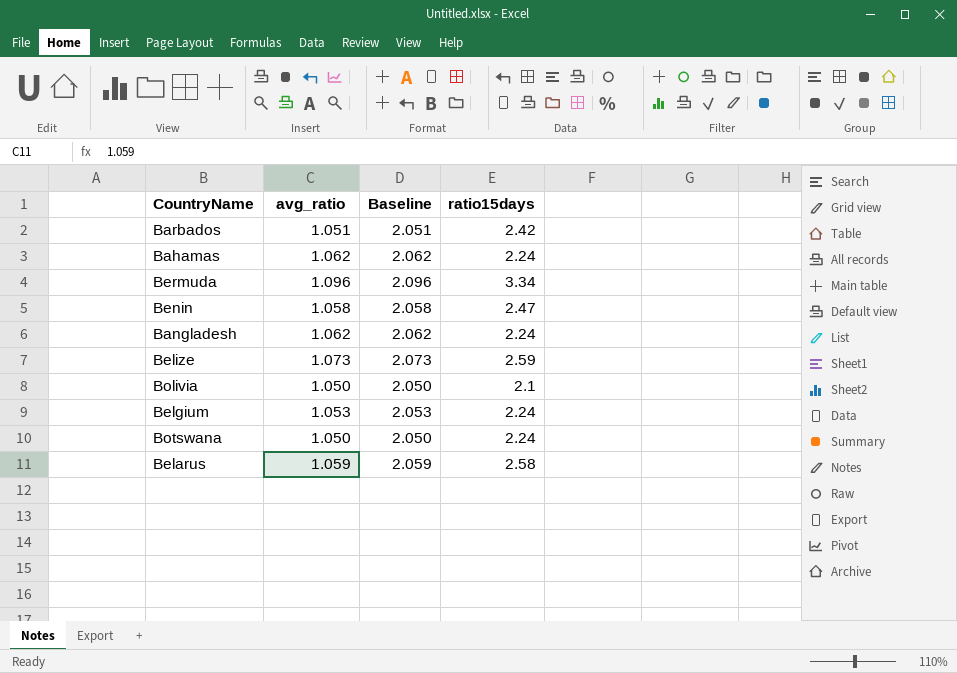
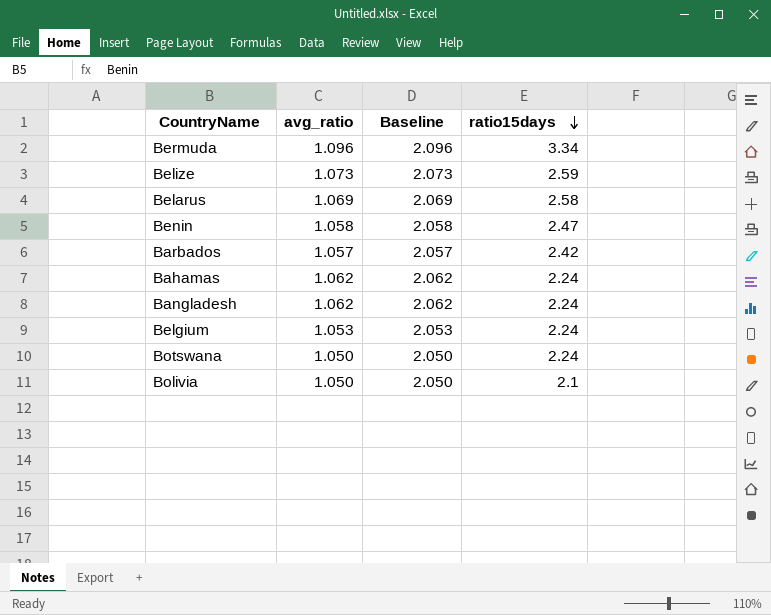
row order: none -> ratio15days descending
Belarus | avg_ratio: 1.059 -> 1.069
Belarus | Baseline: 2.059 -> 2.069
Barbados | avg_ratio: 1.051 -> 1.057
Barbados | Baseline: 2.051 -> 2.057

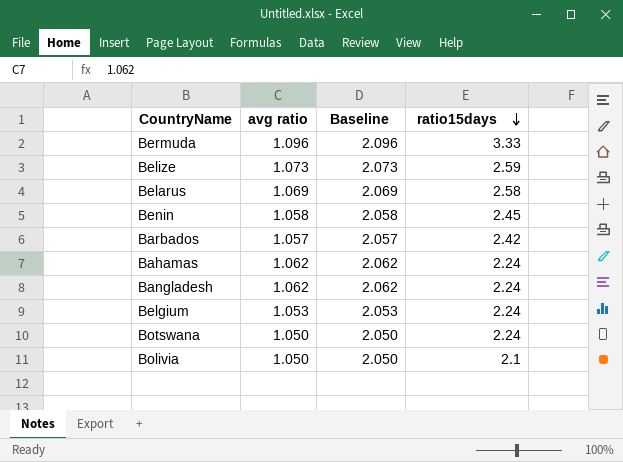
column name: avg_ratio -> avg ratio
Bermuda | ratio15days: 3.34 -> 3.33
Benin | ratio15days: 2.47 -> 2.45

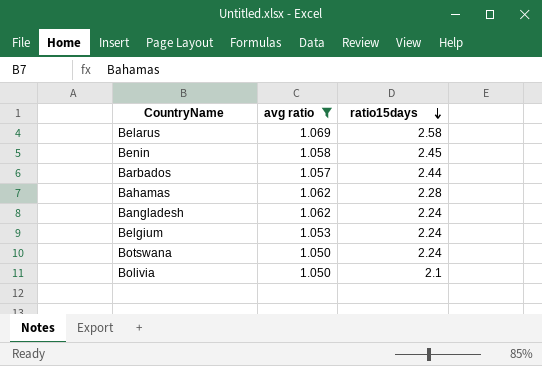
filter: none -> avg ratio <= 1.069
column Baseline | formula: [avg ratio] + 1 -> none
Barbados | ratio15days: 2.42 -> 2.44
Bahamas | ratio15days: 2.24 -> 2.28

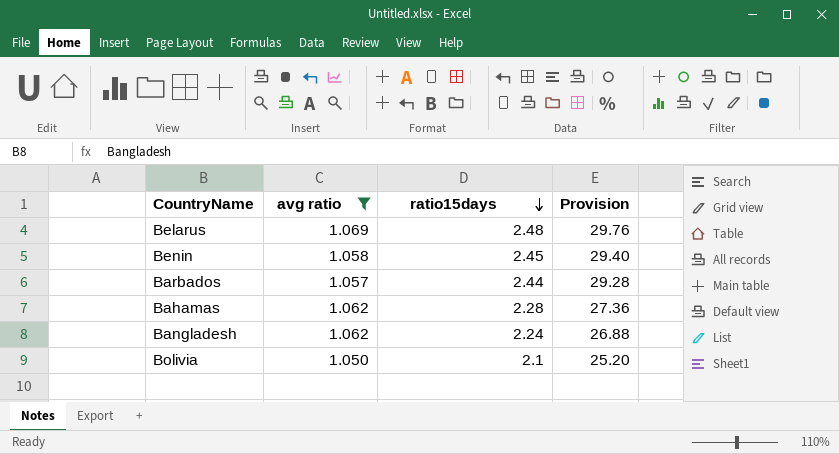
column Provision | formula: none -> [ratio15days] * 12
row Belgium: 1.053 | 2.24 -> none
row Botswana: 1.050 | 2.24 -> none
Belarus | ratio15days: 2.58 -> 2.48

